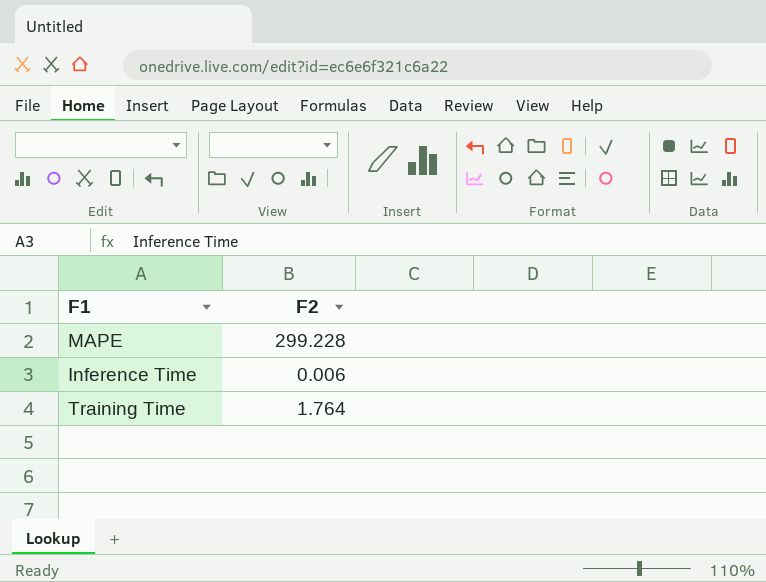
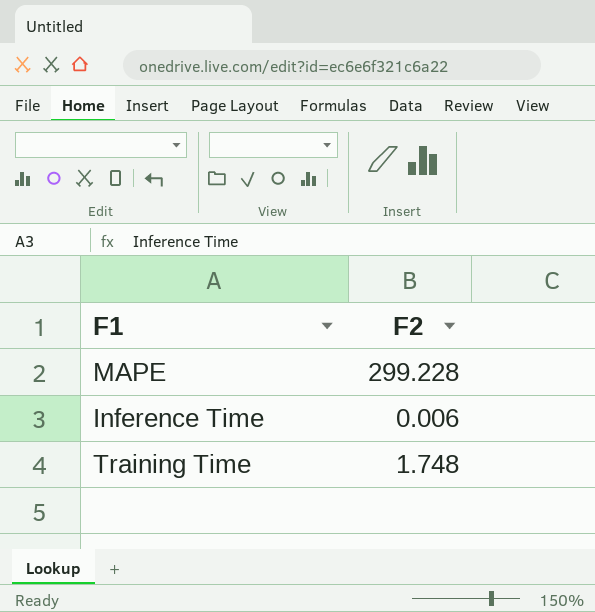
Training Time | F2: 1.764 -> 1.748

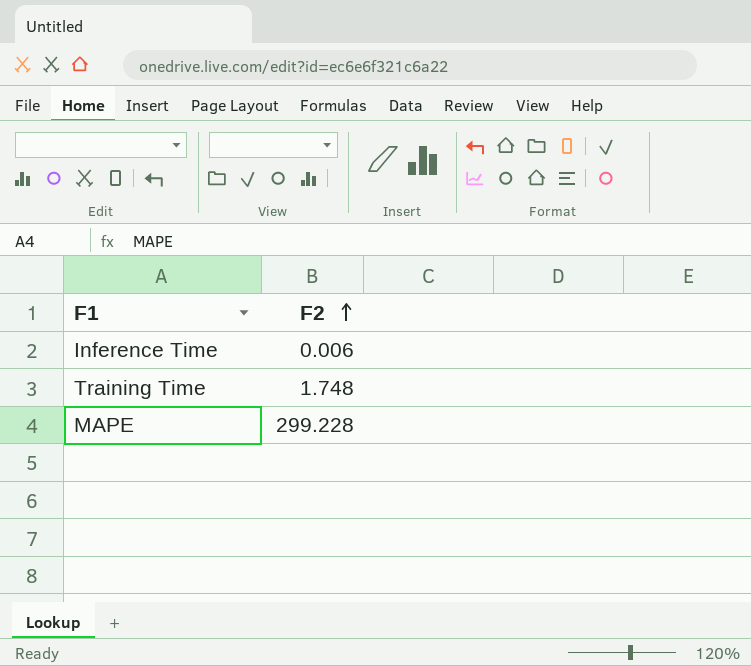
row order: none -> F2 ascending

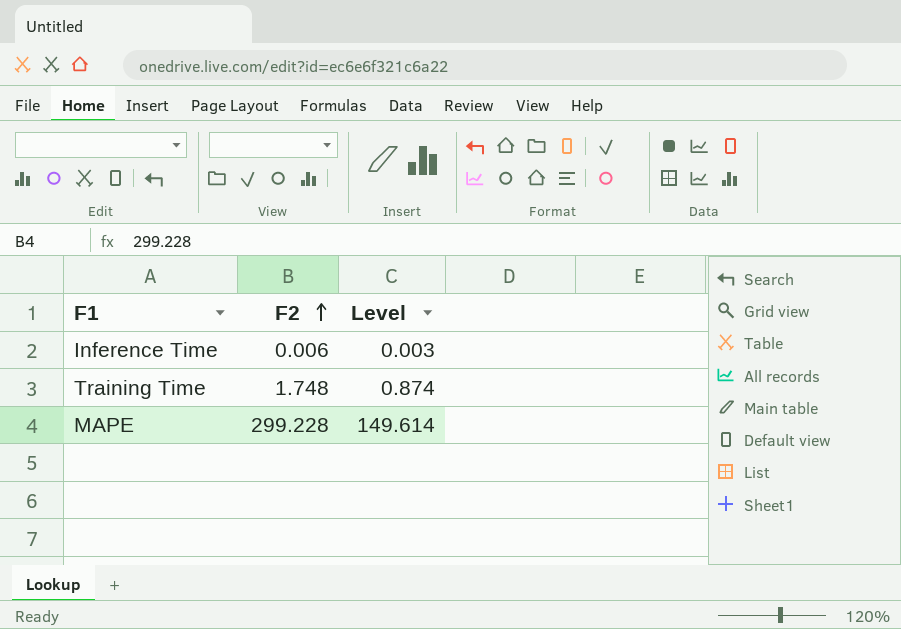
column Level | formula: none -> [F2] * 0.5

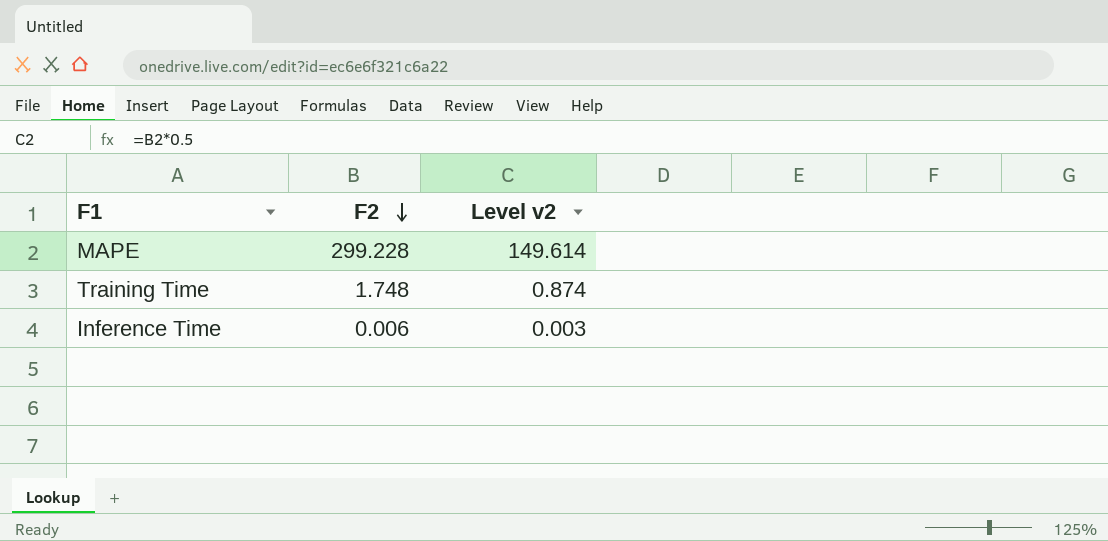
row order: F2 ascending -> F2 descending
column name: Level -> Level v2

